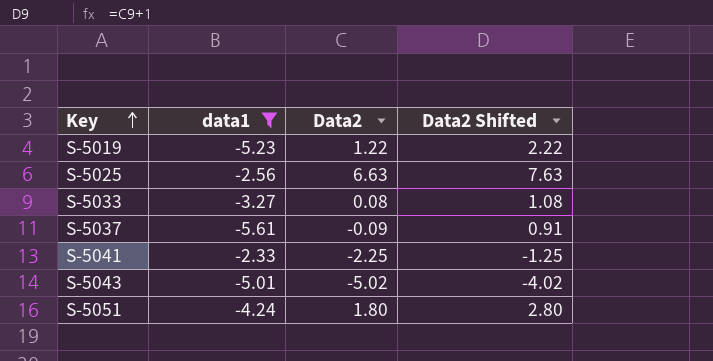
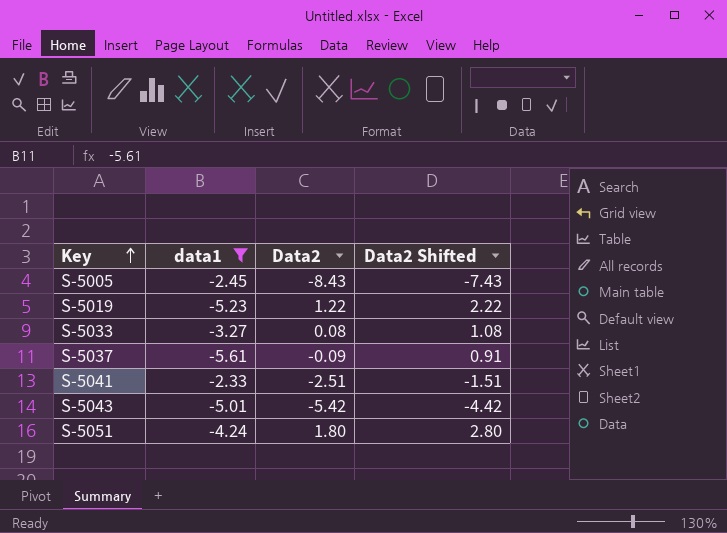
row S-5025: -2.56 | 6.63 | 7.63 -> none
row S-5005: none -> -2.45 | -8.43 | -7.43
S-5041 | Data2: -2.25 -> -2.51
S-5041 | Data2 Shifted: -1.25 -> -1.51
S-5043 | Data2: -5.02 -> -5.42
S-5043 | Data2 Shifted: -4.02 -> -4.42

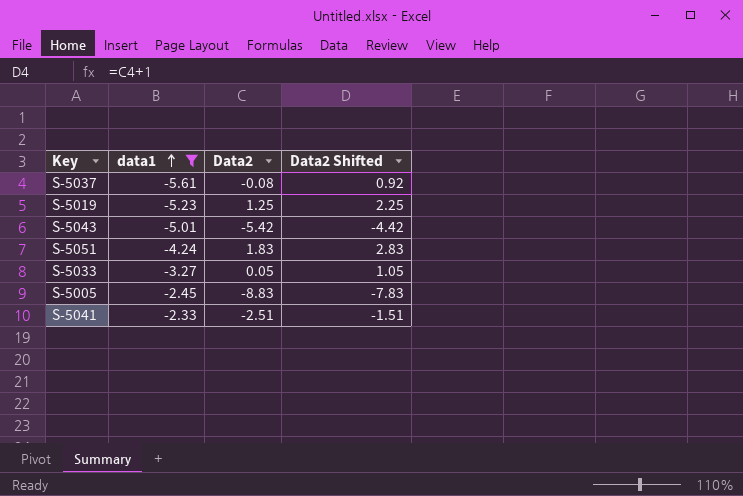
row order: Key ascending -> data1 ascending
S-5037 | Data2: -0.09 -> -0.08
S-5037 | Data2 Shifted: 0.91 -> 0.92
S-5019 | Data2: 1.22 -> 1.25
S-5019 | Data2 Shifted: 2.22 -> 2.25
S-5051 | Data2: 1.80 -> 1.83
S-5051 | Data2 Shifted: 2.80 -> 2.83
S-5033 | Data2: 0.08 -> 0.05
S-5033 | Data2 Shifted: 1.08 -> 1.05
S-5005 | Data2: -8.43 -> -8.83
S-5005 | Data2 Shifted: -7.43 -> -7.83

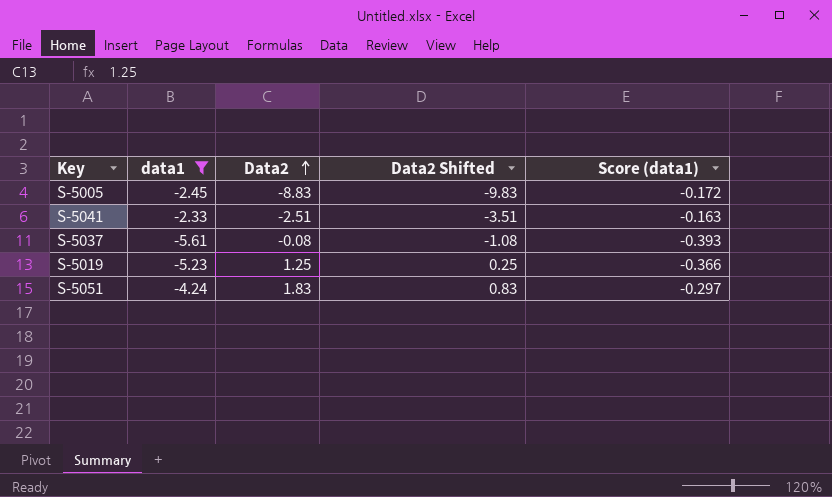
row order: data1 ascending -> Data2 ascending
column Data2 Shifted | formula: [Data2] + 1 -> [Data2] - 1
column Score (data1) | formula: none -> [data1] * 0.07
row S-5043: -5.01 | -5.42 | -4.42 -> none
row S-5033: -3.27 | 0.05 | 1.05 -> none

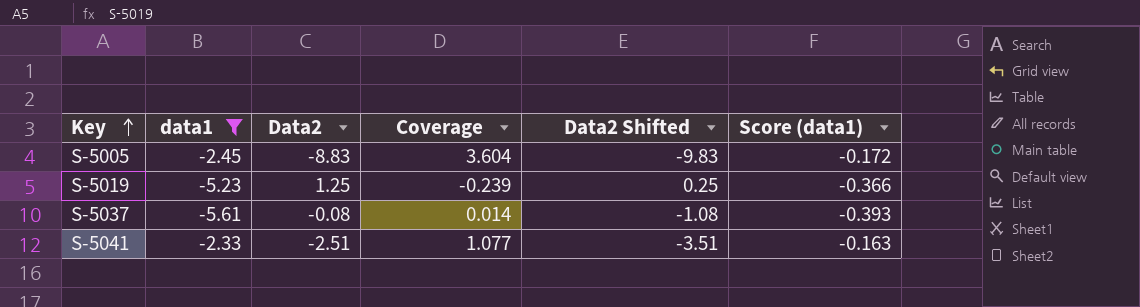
row order: Data2 ascending -> Key ascending
column Coverage | formula: none -> [Data2] / [data1]
row S-5051: -4.24 | 1.83 | 0.83 | -0.297 -> none

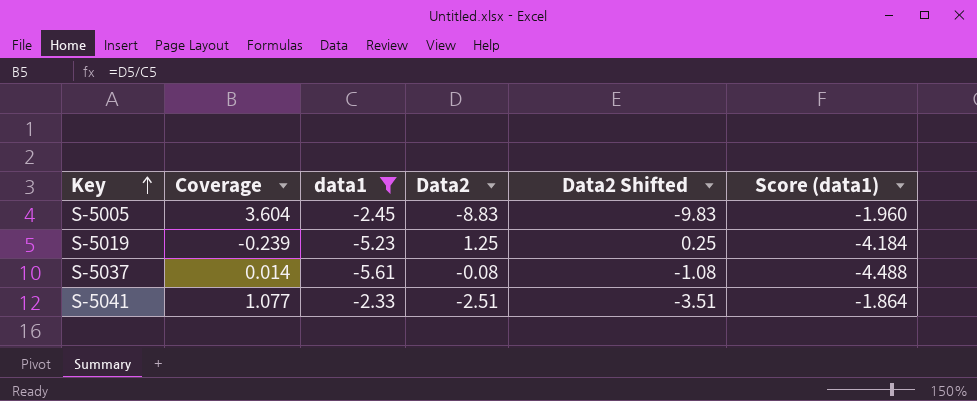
column Coverage | position: 4 -> 2
column Score (data1) | formula: [data1] * 0.07 -> [data1] * 0.8

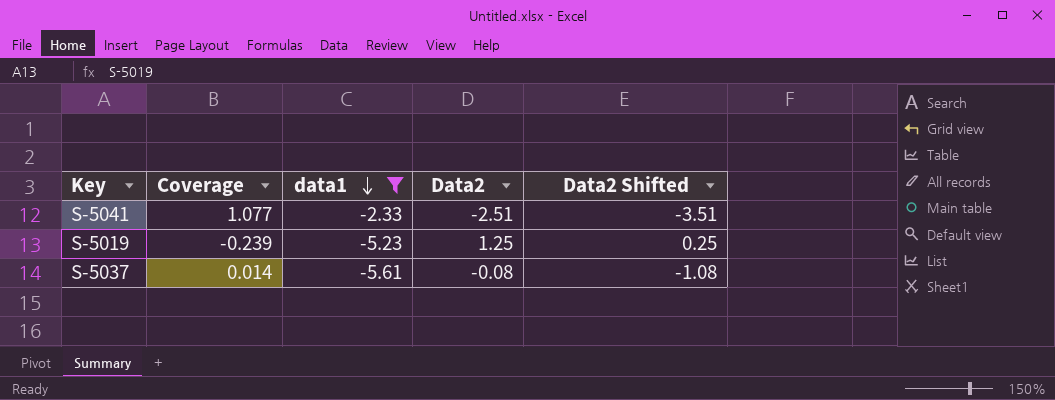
row order: Key ascending -> data1 descending
column Score (data1) | formula: [data1] * 0.8 -> none
row S-5005: 3.604 | -2.45 | -8.83 | -9.83 | -1.960 -> none

